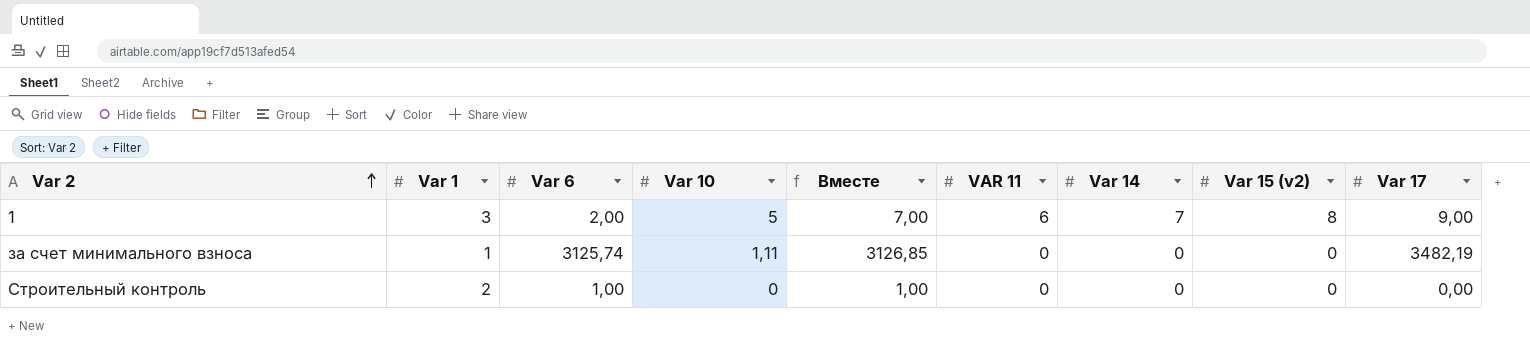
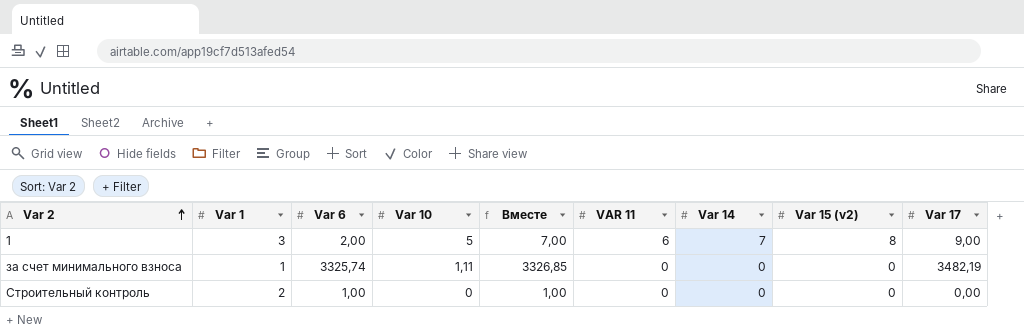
за счет минимального взноса | Var 6: 3125,74 -> 3325,74
за счет минимального взноса | Вместе: 3126,85 -> 3326,85

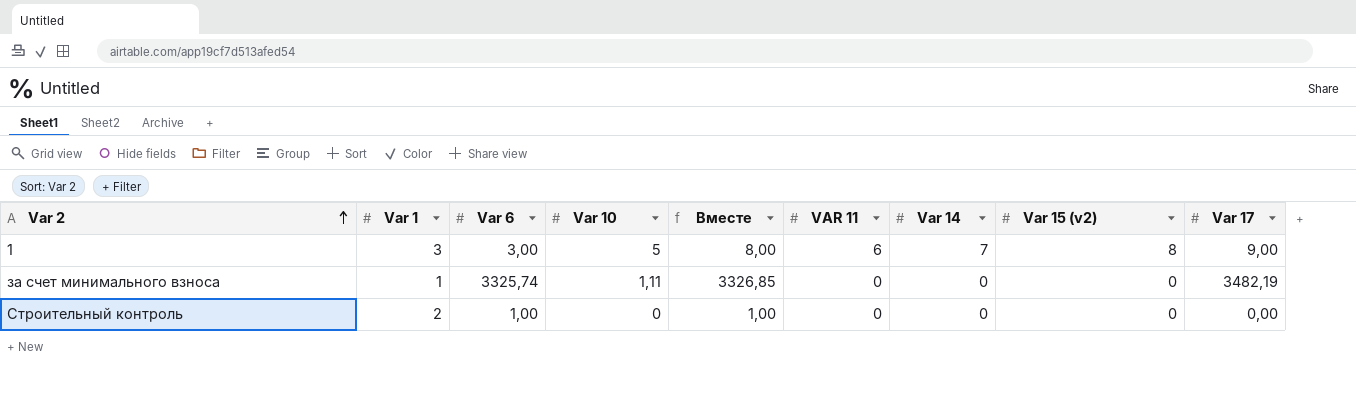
1 | Var 6: 2,00 -> 3,00
1 | Вместе: 7,00 -> 8,00

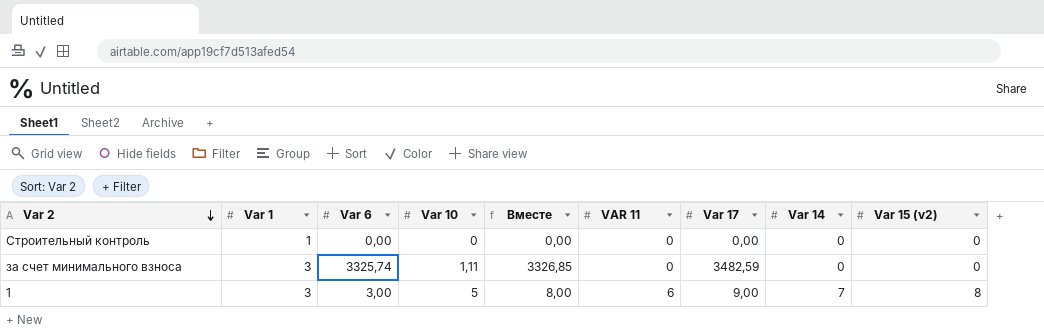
row order: Var 2 ascending -> Var 2 descending
column Var 17 | position: 9 -> 7
Строительный контроль | Var 1: 2 -> 1
Строительный контроль | Var 6: 1,00 -> 0,00
Строительный контроль | Вместе: 1,00 -> 0,00
за счет минимального взноса | Var 1: 1 -> 3
за счет минимального взноса | Var 17: 3482,19 -> 3482,59

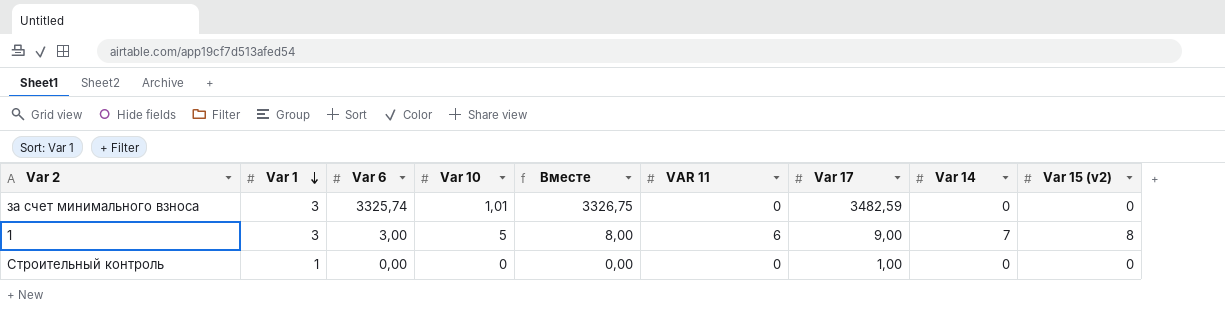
row order: Var 2 descending -> Var 1 descending
за счет минимального взноса | Var 10: 1,11 -> 1,01
за счет минимального взноса | Вместе: 3326,85 -> 3326,75
Строительный контроль | Var 17: 0,00 -> 1,00

